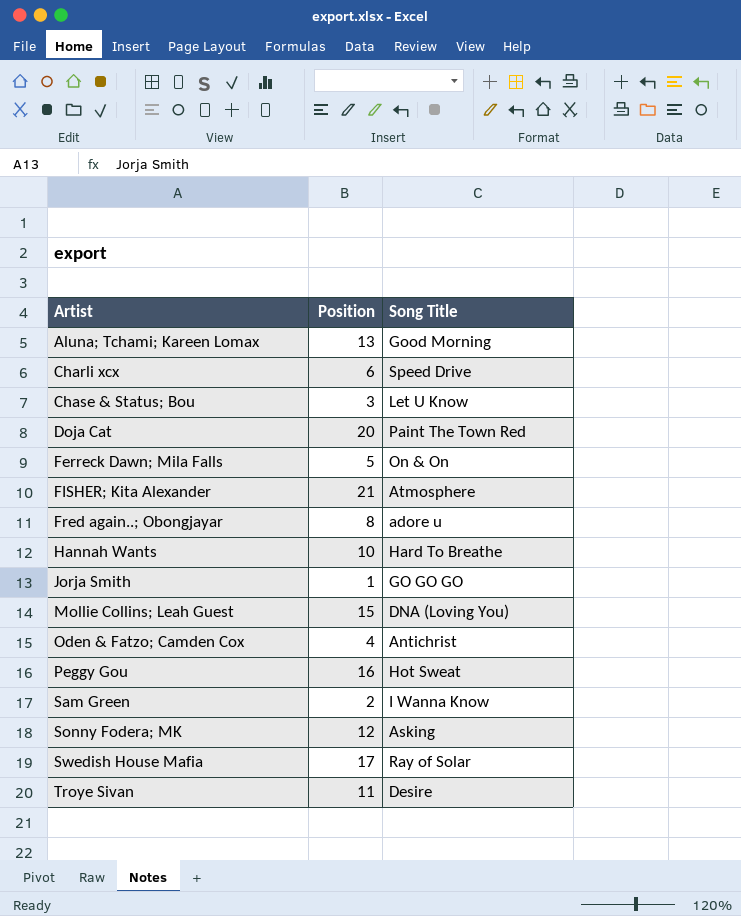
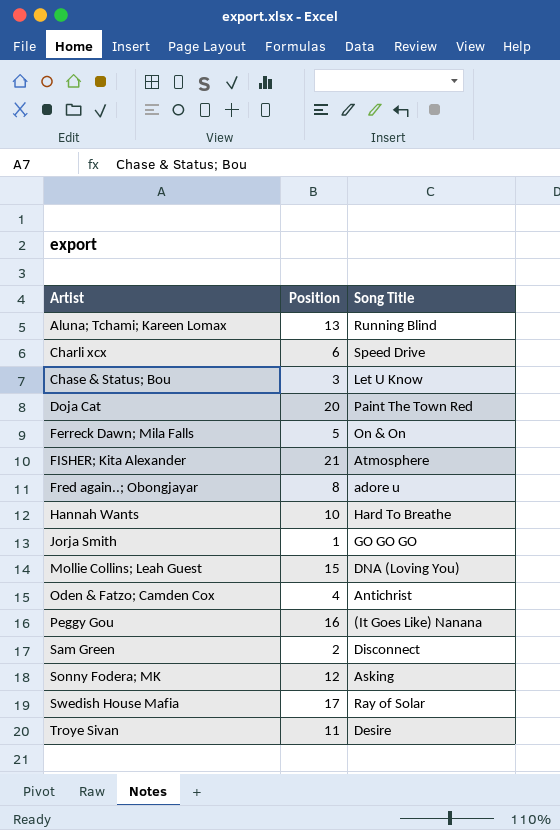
Aluna; Tchami; Kareen Lomax | Song Title: Good Morning -> Running Blind
Peggy Gou | Song Title: Hot Sweat -> (It Goes Like) Nanana
Sam Green | Song Title: I Wanna Know -> Disconnect

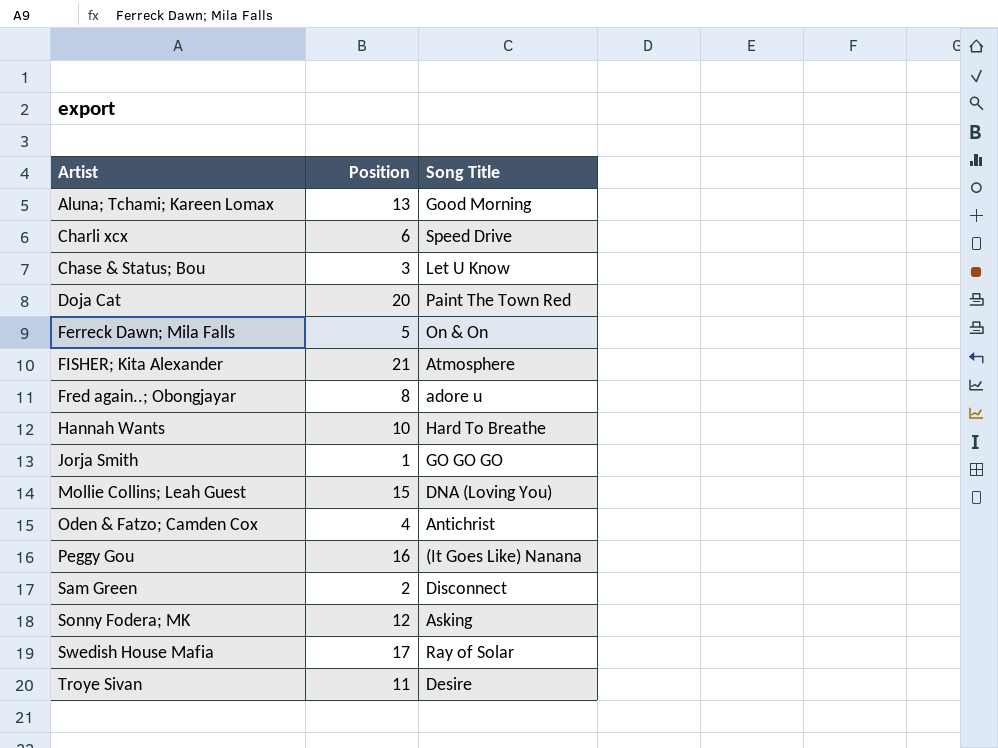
Aluna; Tchami; Kareen Lomax | Song Title: Running Blind -> Good Morning

